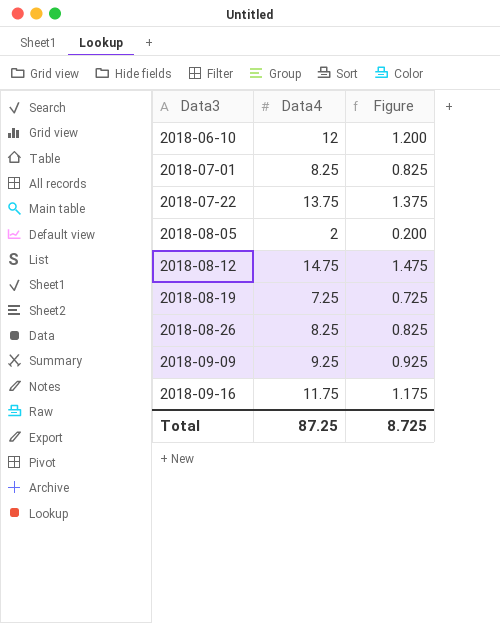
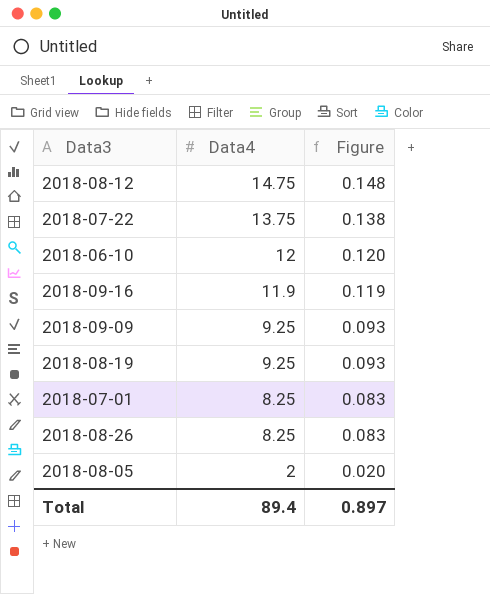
row order: Data3 ascending -> Data4 descending
column Figure | formula: [Data4] * 0.1 -> [Data4] * 0.01
2018-09-16 | Data4: 11.75 -> 11.9
2018-08-19 | Data4: 7.25 -> 9.25
Total | Data4: 87.25 -> 89.4
Total | Figure: 8.725 -> 0.897

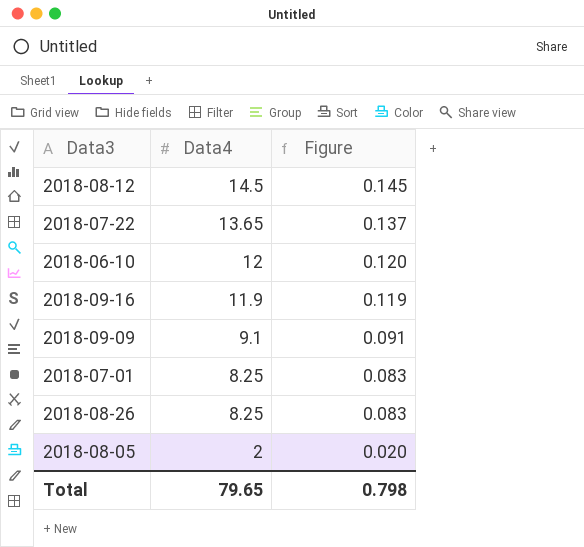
row 2018-08-19: 9.25 | 0.093 -> none
2018-08-12 | Data4: 14.75 -> 14.5
2018-08-12 | Figure: 0.148 -> 0.145
2018-07-22 | Data4: 13.75 -> 13.65
2018-07-22 | Figure: 0.138 -> 0.137
2018-09-09 | Data4: 9.25 -> 9.1
2018-09-09 | Figure: 0.093 -> 0.091
Total | Data4: 89.4 -> 79.65
Total | Figure: 0.897 -> 0.798

